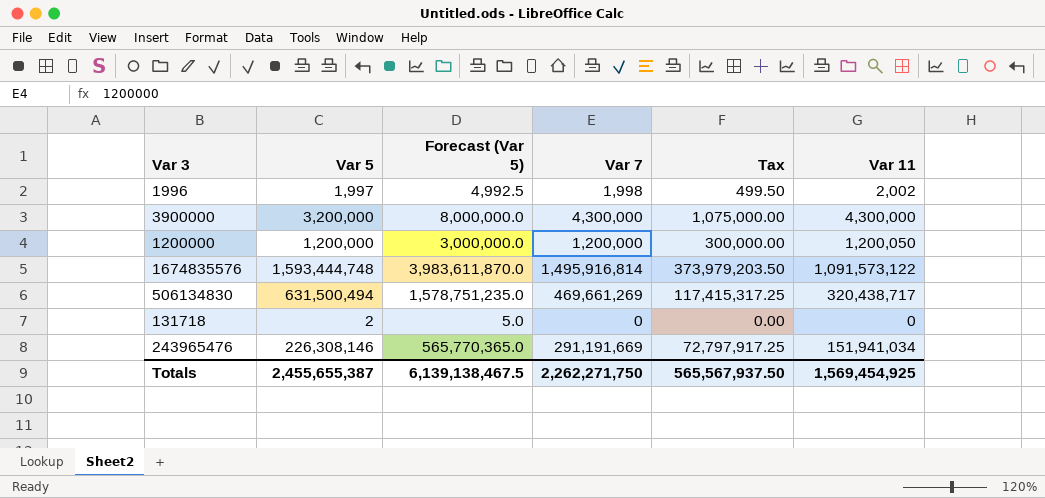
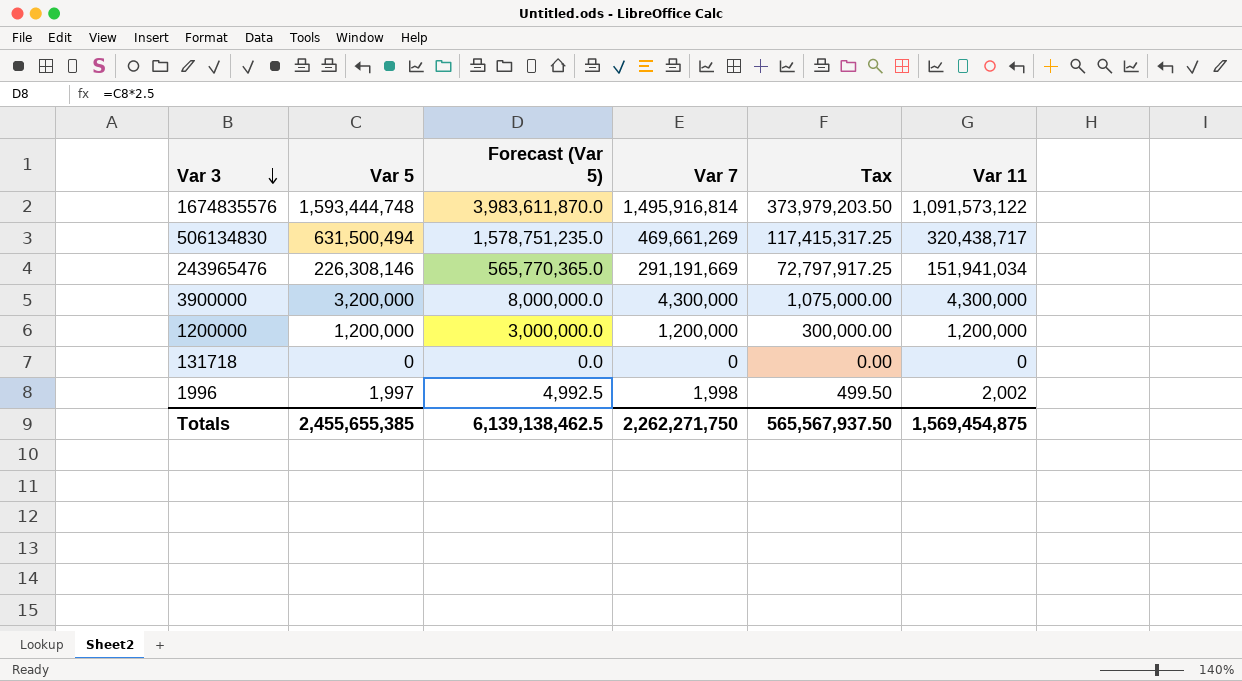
row order: none -> Var 3 descending
1200000 | Var 11: 1,200,050 -> 1,200,000
131718 | Var 5: 2 -> 0
131718 | Forecast (Var 5): 5.0 -> 0.0
Totals | Var 5: 2,455,655,387 -> 2,455,655,385
Totals | Forecast (Var 5): 6,139,138,467.5 -> 6,139,138,462.5
Totals | Var 11: 1,569,454,925 -> 1,569,454,875

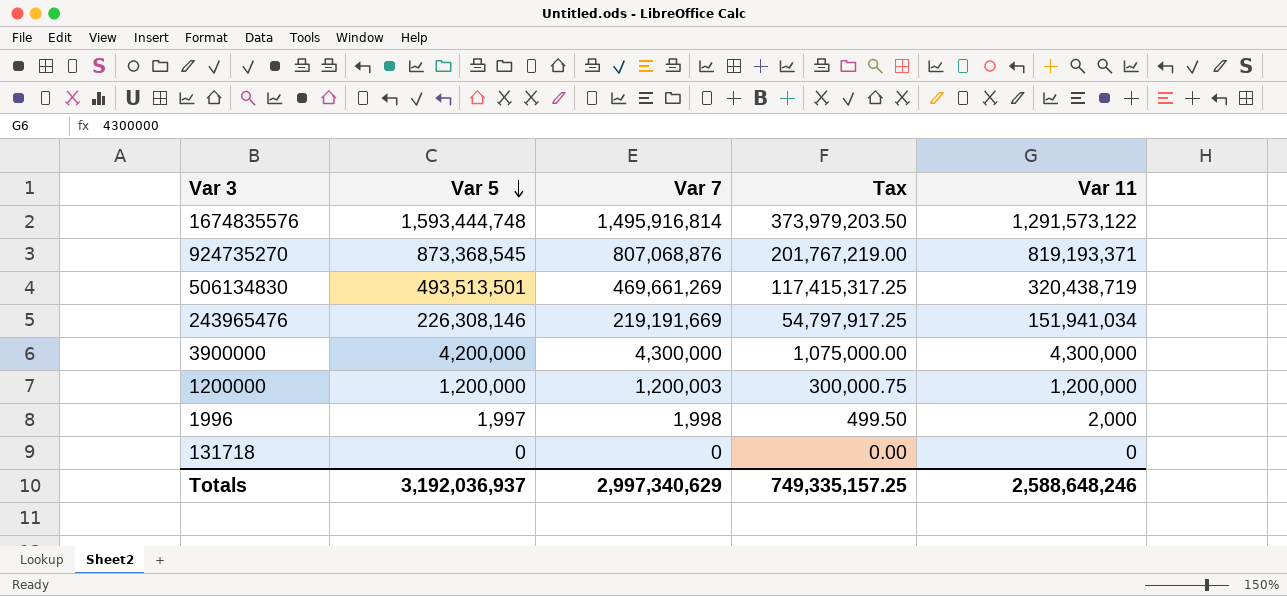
row order: Var 3 descending -> Var 5 descending
column Forecast (Var 5) | formula: [Var 5] * 2.5 -> none
1674835576 | Var 11: 1,091,573,122 -> 1,291,573,122
row 924735270: none -> 873,368,545 | 807,068,876 | 201,767,219.00 | 819,193,371
506134830 | Var 5: 631,500,494 -> 493,513,501
506134830 | Var 11: 320,438,717 -> 320,438,719
243965476 | Var 7: 291,191,669 -> 219,191,669
243965476 | Tax: 72,797,917.25 -> 54,797,917.25
3900000 | Var 5: 3,200,000 -> 4,200,000
1200000 | Var 7: 1,200,000 -> 1,200,003
1200000 | Tax: 300,000.00 -> 300,000.75
1996 | Var 11: 2,002 -> 2,000
Totals | Var 5: 2,455,655,385 -> 3,192,036,937
Totals | Var 7: 2,262,271,750 -> 2,997,340,629
Totals | Tax: 565,567,937.50 -> 749,335,157.25
Totals | Var 11: 1,569,454,875 -> 2,588,648,246

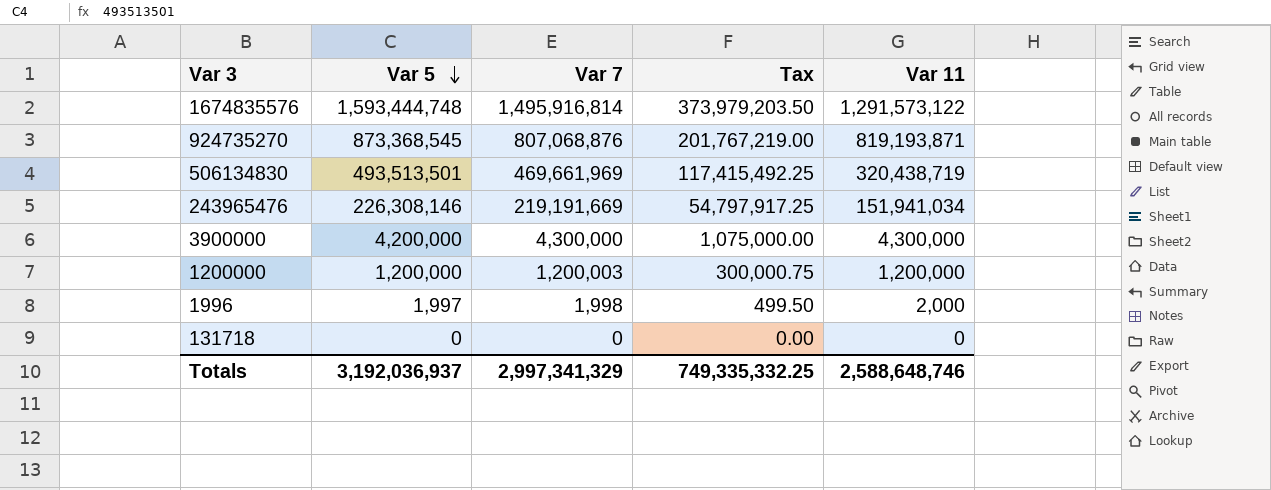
924735270 | Var 11: 819,193,371 -> 819,193,871
506134830 | Var 7: 469,661,269 -> 469,661,969
506134830 | Tax: 117,415,317.25 -> 117,415,492.25
Totals | Var 7: 2,997,340,629 -> 2,997,341,329
Totals | Tax: 749,335,157.25 -> 749,335,332.25
Totals | Var 11: 2,588,648,246 -> 2,588,648,746

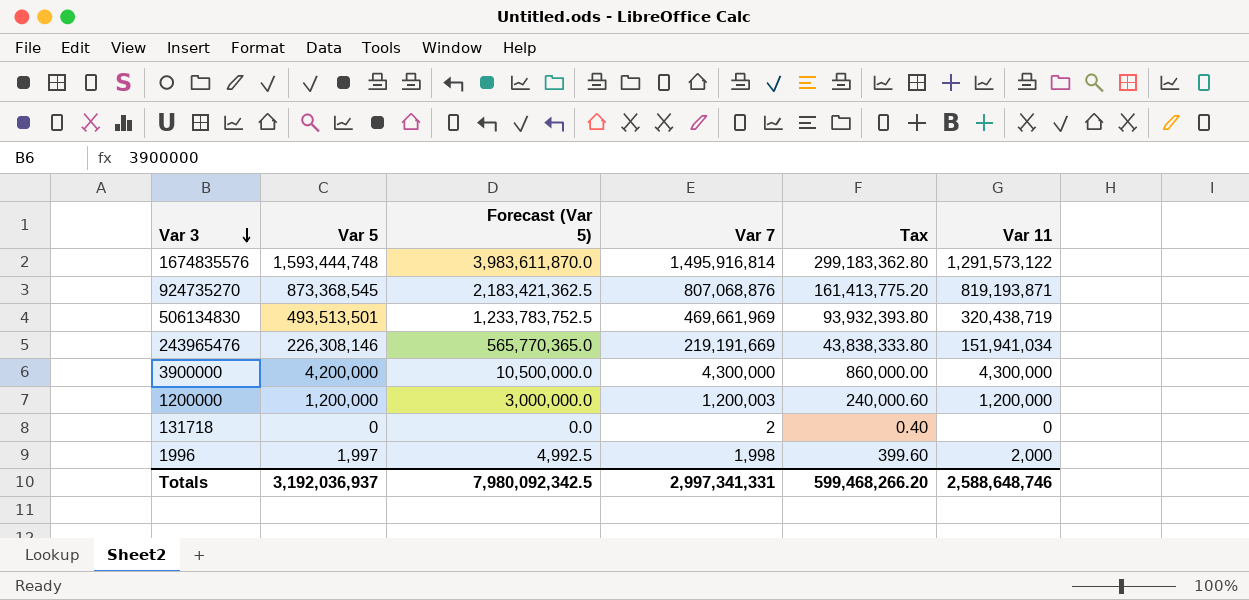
row order: Var 5 descending -> Var 3 descending
column Forecast (Var 5) | formula: none -> [Var 5] * 2.5
column Tax | formula: [Var 7] * 0.25 -> [Var 7] * 0.2
131718 | Var 7: 0 -> 2
Totals | Var 7: 2,997,341,329 -> 2,997,341,331
Totals | Tax: 749,335,332.25 -> 599,468,266.20

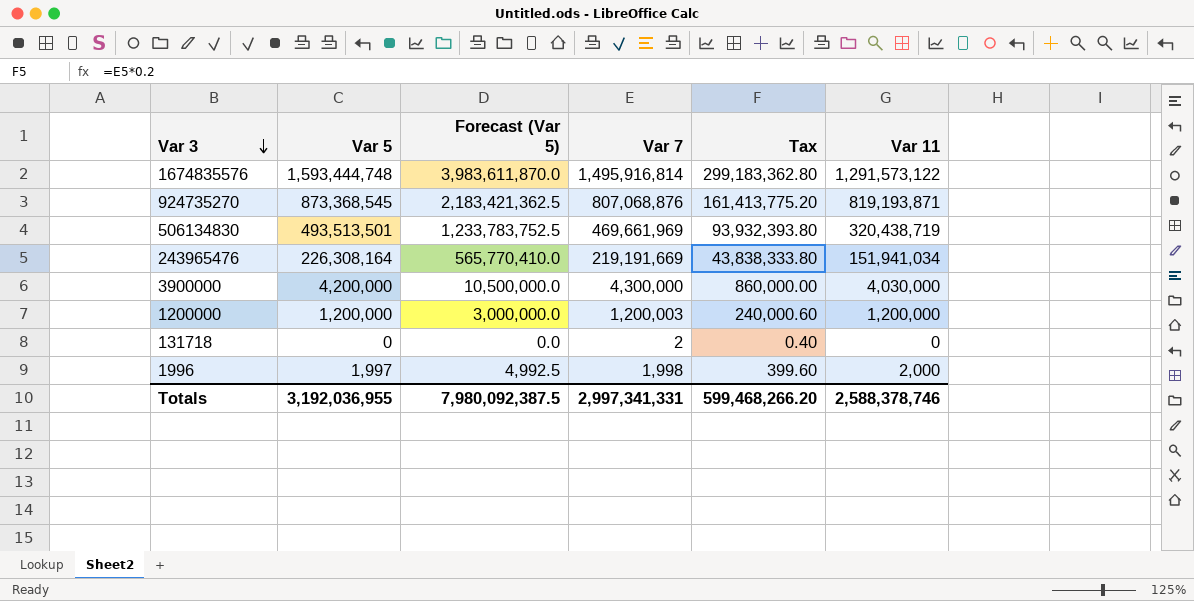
243965476 | Var 5: 226,308,146 -> 226,308,164
243965476 | Forecast (Var 5): 565,770,365.0 -> 565,770,410.0
3900000 | Var 11: 4,300,000 -> 4,030,000
Totals | Var 5: 3,192,036,937 -> 3,192,036,955
Totals | Forecast (Var 5): 7,980,092,342.5 -> 7,980,092,387.5
Totals | Var 11: 2,588,648,746 -> 2,588,378,746

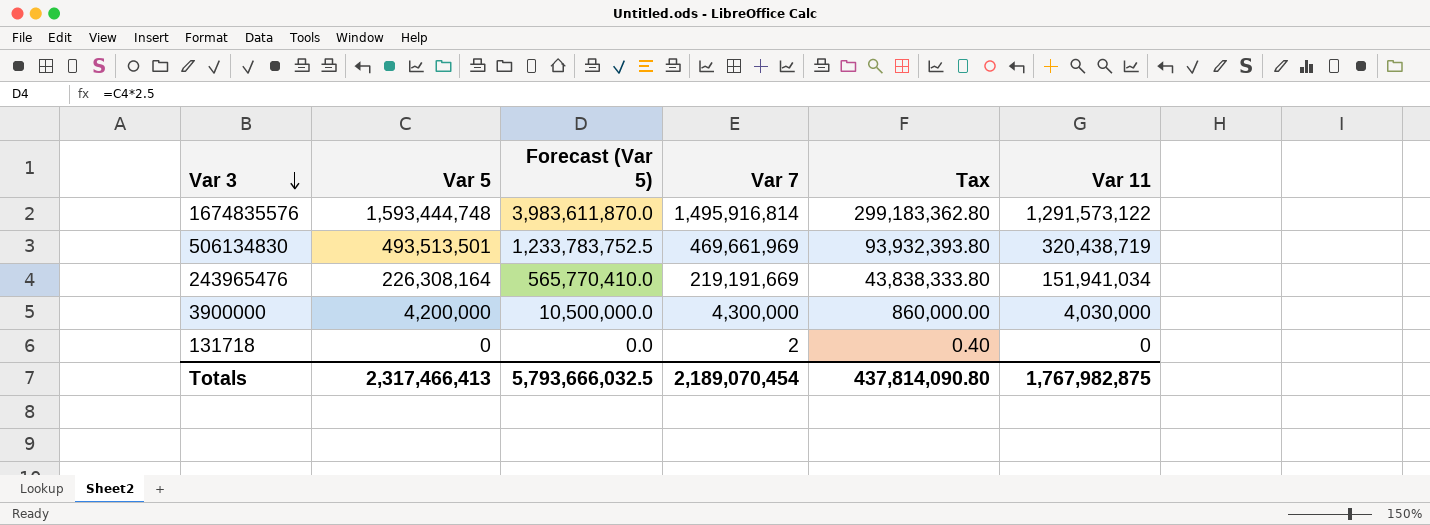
row 924735270: 873,368,545 | 2,183,421,362.5 | 807,068,876 | 161,413,775.20 | 819,193,871 -> none
row 1200000: 1,200,000 | 3,000,000.0 | 1,200,003 | 240,000.60 | 1,200,000 -> none
row 1996: 1,997 | 4,992.5 | 1,998 | 399.60 | 2,000 -> none
Totals | Var 5: 3,192,036,955 -> 2,317,466,413
Totals | Forecast (Var 5): 7,980,092,387.5 -> 5,793,666,032.5
Totals | Var 7: 2,997,341,331 -> 2,189,070,454
Totals | Tax: 599,468,266.20 -> 437,814,090.80
Totals | Var 11: 2,588,378,746 -> 1,767,982,875

